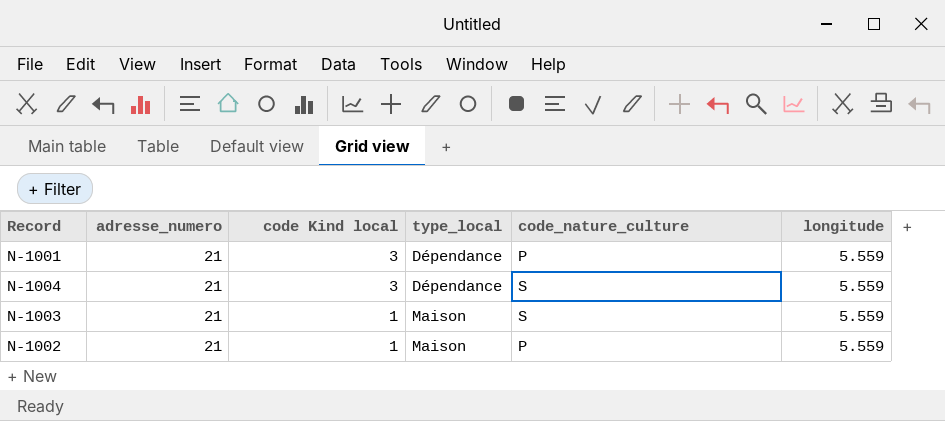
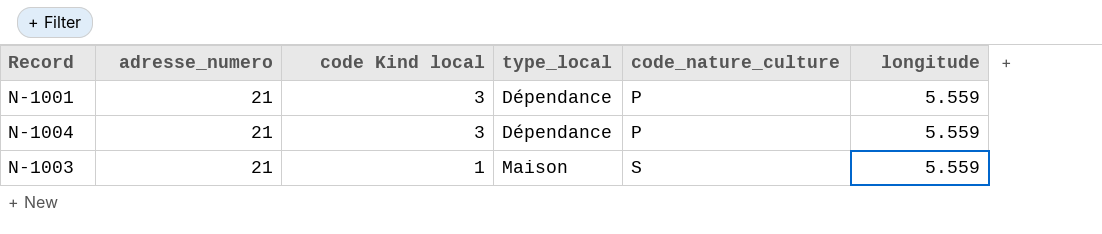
row N-1002: 21 | 1 | Maison | P | 5.559 -> none
N-1004 | code_nature_culture: S -> P

